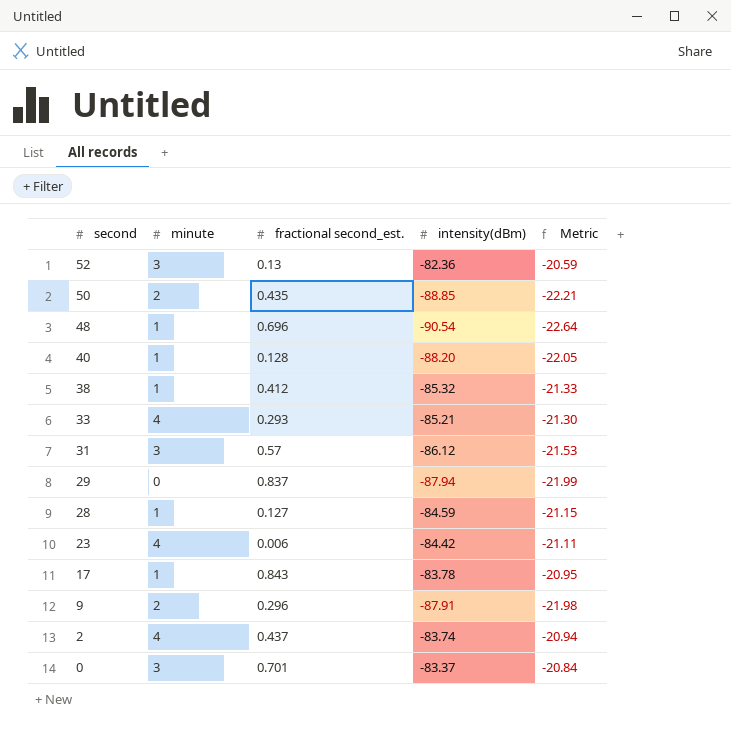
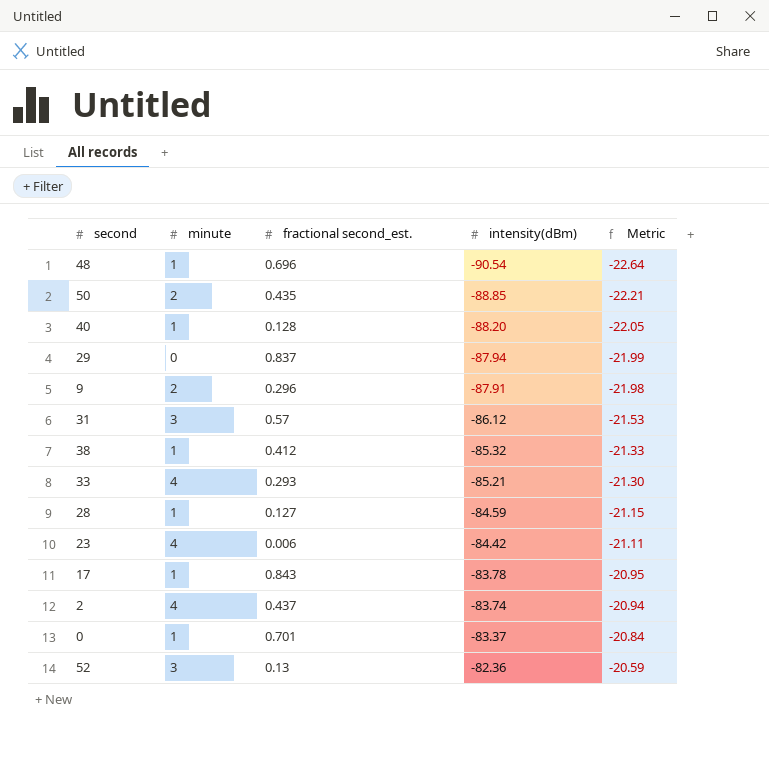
row order: second descending -> intensity(dBm) ascending
0 | minute: 3 -> 1

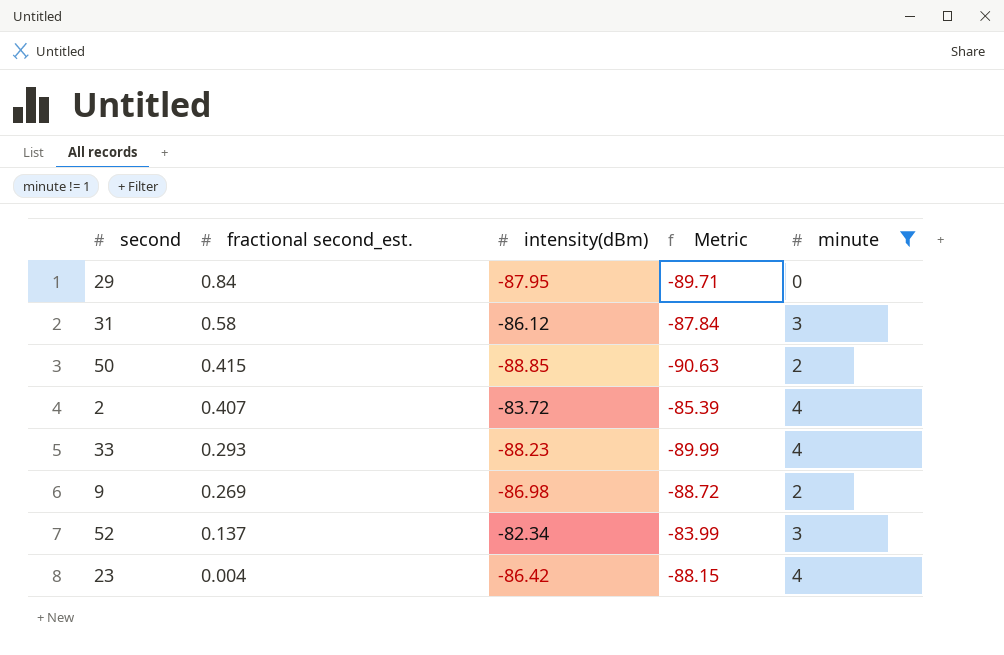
filter: none -> minute != 1
row order: intensity(dBm) ascending -> fractional second_est. descending
column Metric | formula: [intensity(dBm)] * 0.25 -> [intensity(dBm)] * 1.02
column minute | position: 2 -> 5
29 | fractional second_est.: 0.837 -> 0.84
29 | intensity(dBm): -87.94 -> -87.95
31 | fractional second_est.: 0.57 -> 0.58
50 | fractional second_est.: 0.435 -> 0.415
2 | fractional second_est.: 0.437 -> 0.407
2 | intensity(dBm): -83.74 -> -83.72
33 | intensity(dBm): -85.21 -> -88.23
9 | fractional second_est.: 0.296 -> 0.269
9 | intensity(dBm): -87.91 -> -86.98
52 | fractional second_est.: 0.13 -> 0.137
52 | intensity(dBm): -82.36 -> -82.34
23 | fractional second_est.: 0.006 -> 0.004
23 | intensity(dBm): -84.42 -> -86.42

